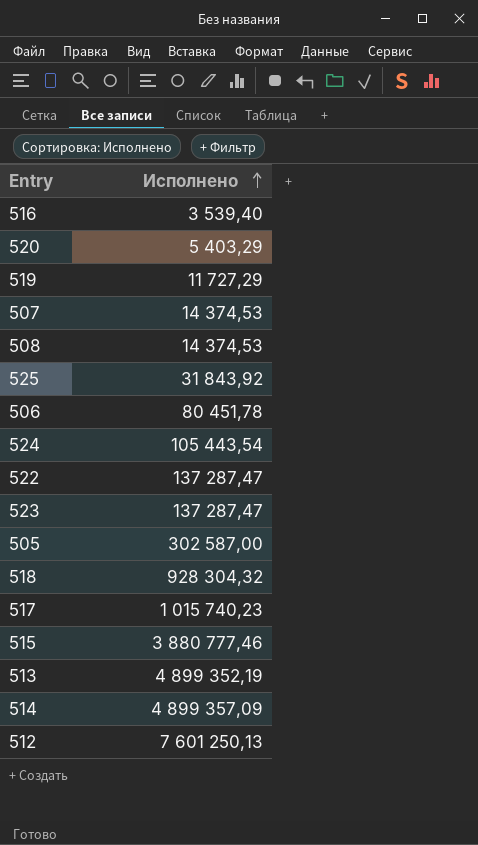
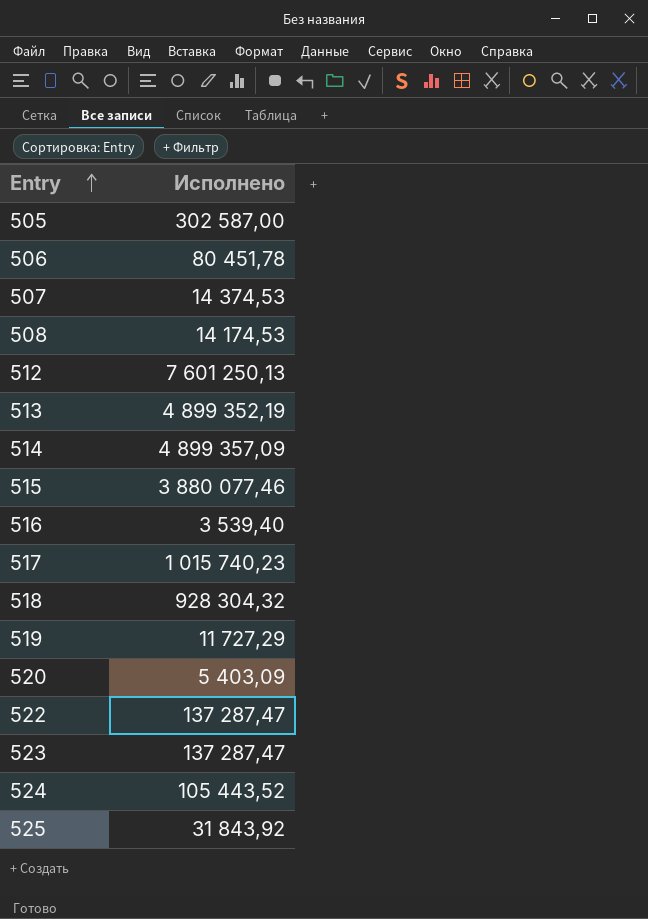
row order: Исполнено ascending -> Entry ascending
508 | Исполнено: 14 374,53 -> 14 174,53
515 | Исполнено: 3 880 777,46 -> 3 880 077,46
520 | Исполнено: 5 403,29 -> 5 403,09
524 | Исполнено: 105 443,54 -> 105 443,52

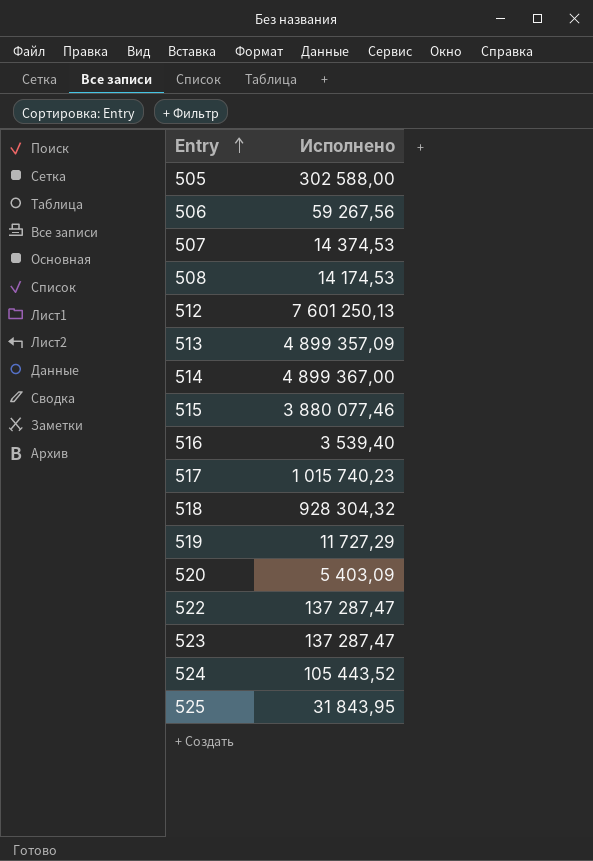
505 | Исполнено: 302 587,00 -> 302 588,00
506 | Исполнено: 80 451,78 -> 59 267,56
513 | Исполнено: 4 899 352,19 -> 4 899 357,09
514 | Исполнено: 4 899 357,09 -> 4 899 367,00
525 | Исполнено: 31 843,92 -> 31 843,95

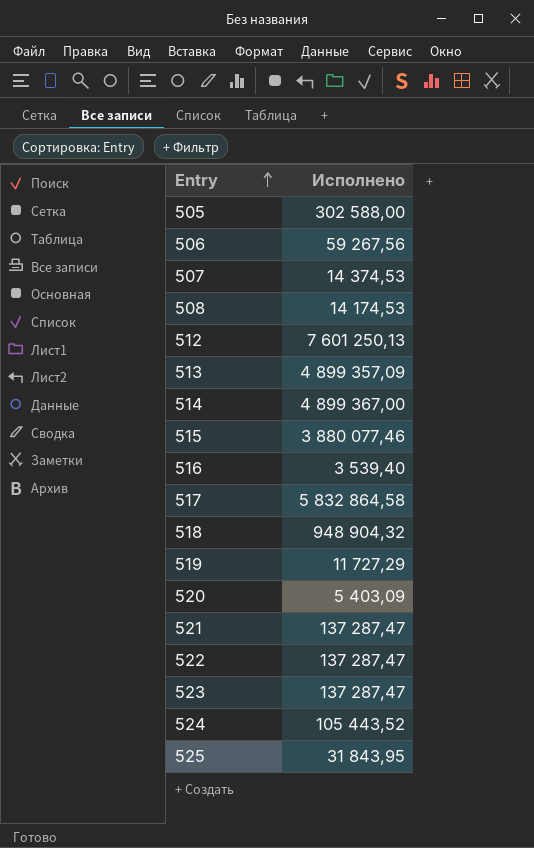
517 | Исполнено: 1 015 740,23 -> 5 832 864,58
518 | Исполнено: 928 304,32 -> 948 904,32
row 521: none -> 137 287,47

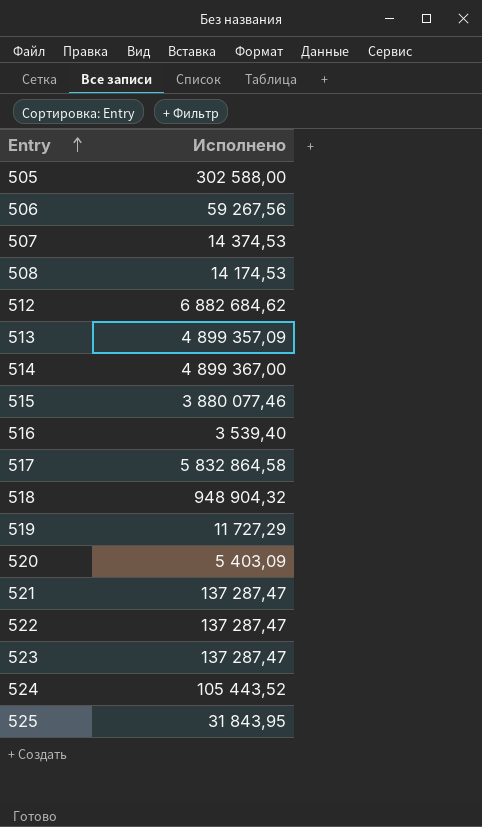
512 | Исполнено: 7 601 250,13 -> 6 882 684,62

